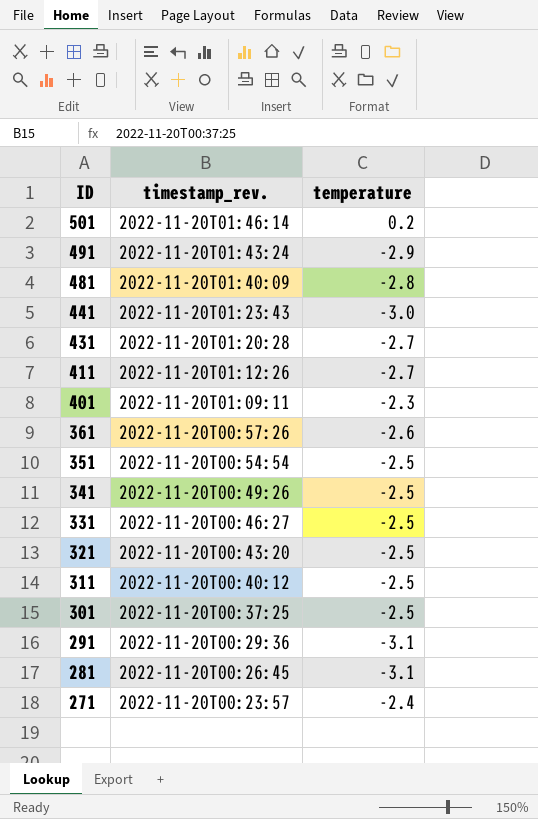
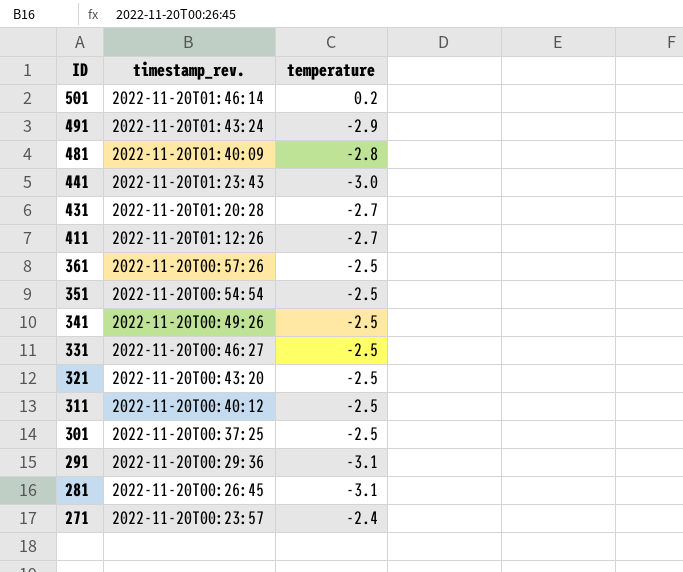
row 401: 2022-11-20T01:09:11 | -2.3 -> none
361 | temperature: -2.6 -> -2.5

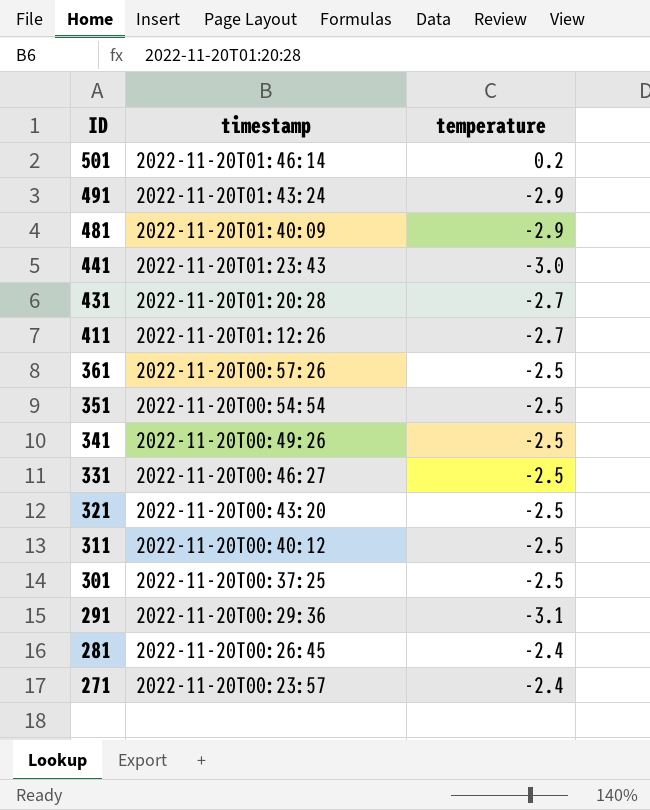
column name: timestamp_rev. -> timestamp
481 | temperature: -2.8 -> -2.9
281 | temperature: -3.1 -> -2.4

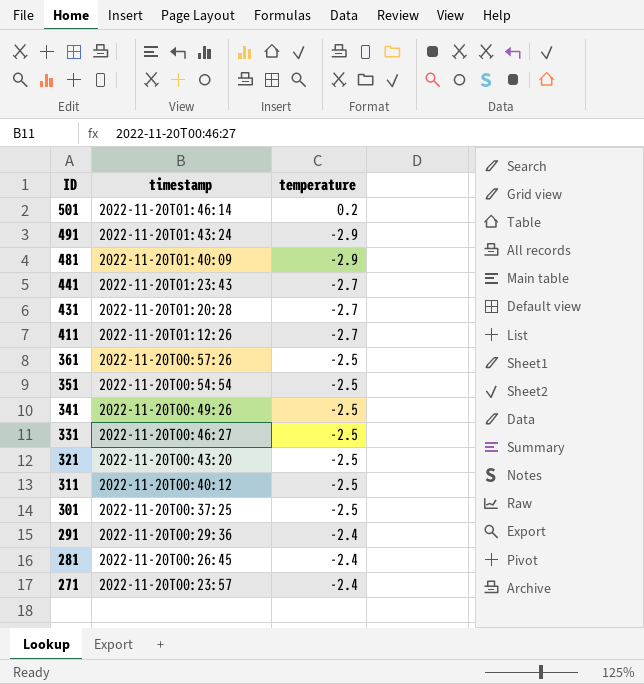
441 | temperature: -3.0 -> -2.7
291 | temperature: -3.1 -> -2.4

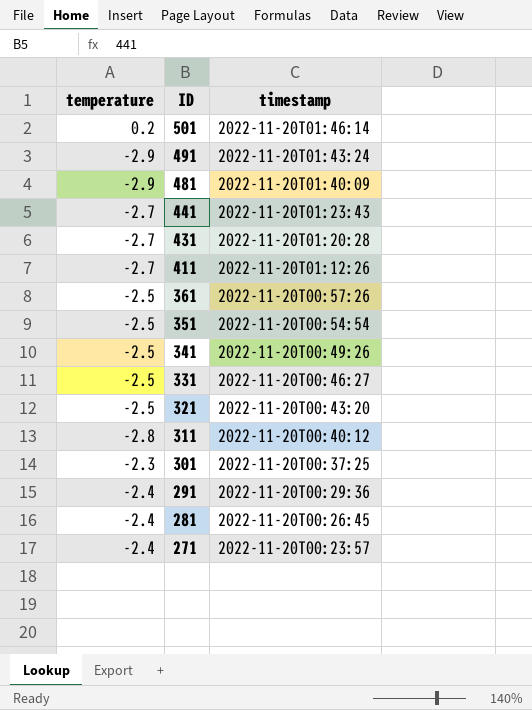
column temperature | position: 3 -> 1
311 | temperature: -2.5 -> -2.8
301 | temperature: -2.5 -> -2.3

